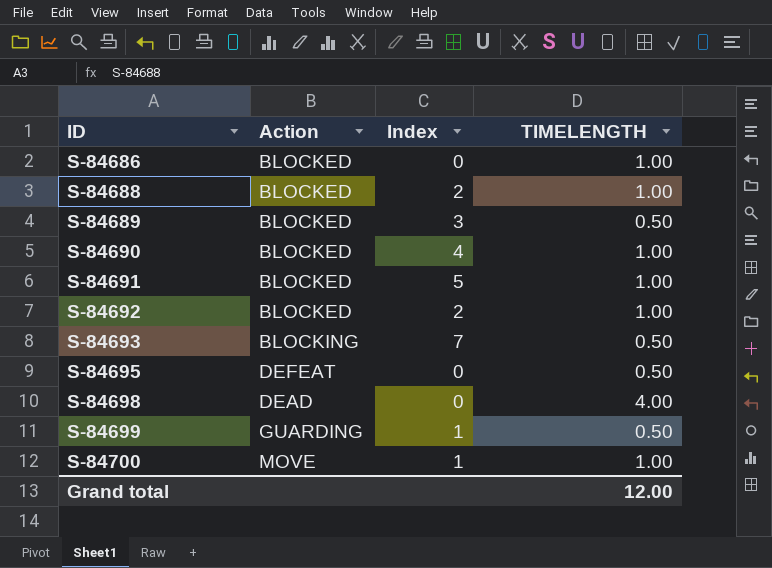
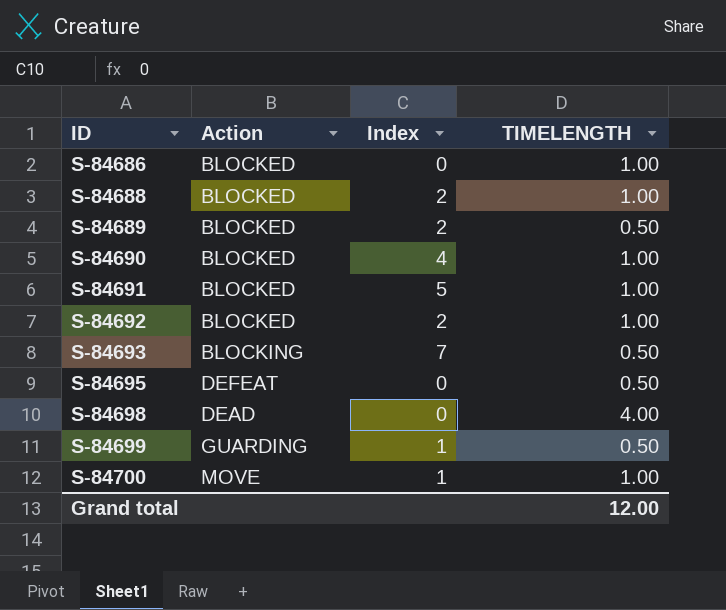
S-84689 | Index: 3 -> 2

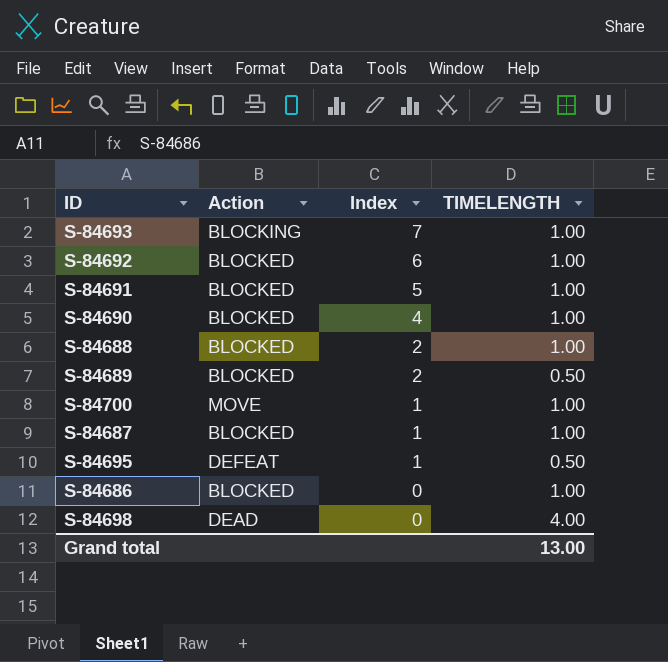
row order: ID ascending -> Index descending
row S-84699: GUARDING | 1 | 0.50 -> none
S-84693 | TIMELENGTH: 0.50 -> 1.00
S-84692 | Index: 2 -> 6
row S-84687: none -> BLOCKED | 1 | 1.00
S-84695 | Index: 0 -> 1
Grand total | TIMELENGTH: 12.00 -> 13.00

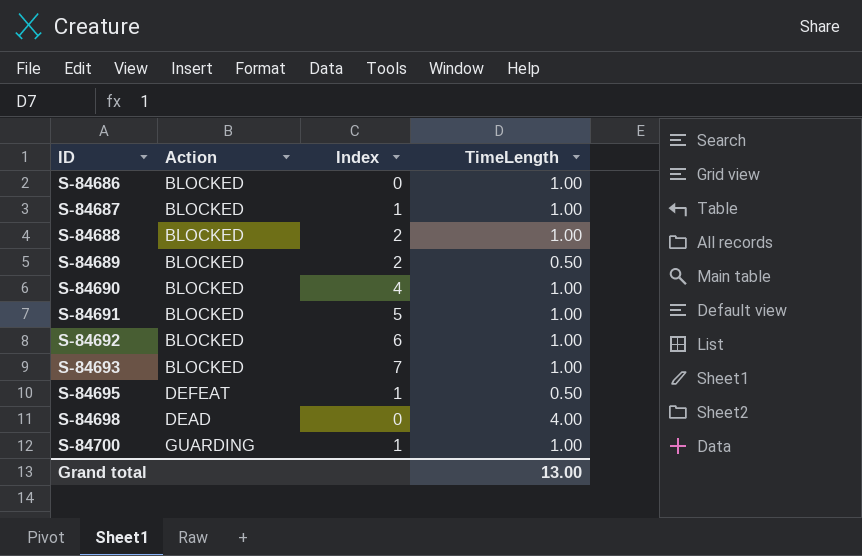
row order: Index descending -> ID ascending
column name: TIMELENGTH -> TimeLength
S-84693 | Action: BLOCKING -> BLOCKED
S-84700 | Action: MOVE -> GUARDING

